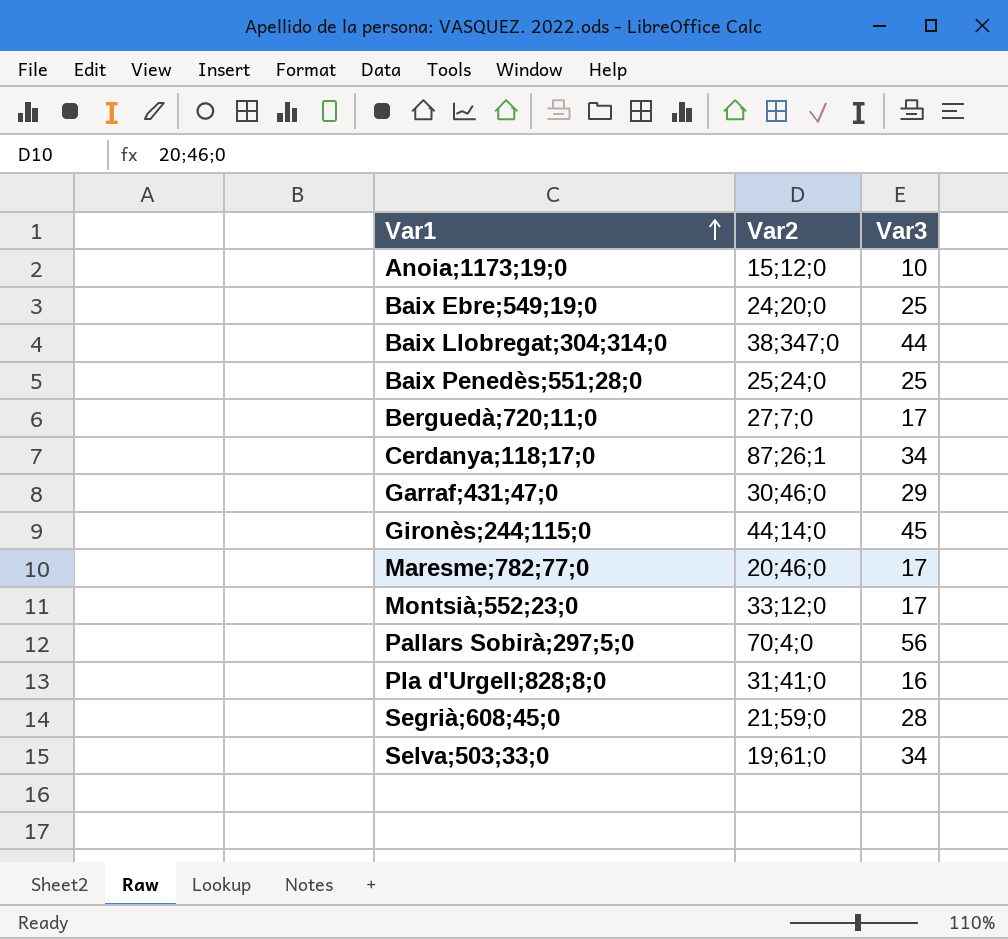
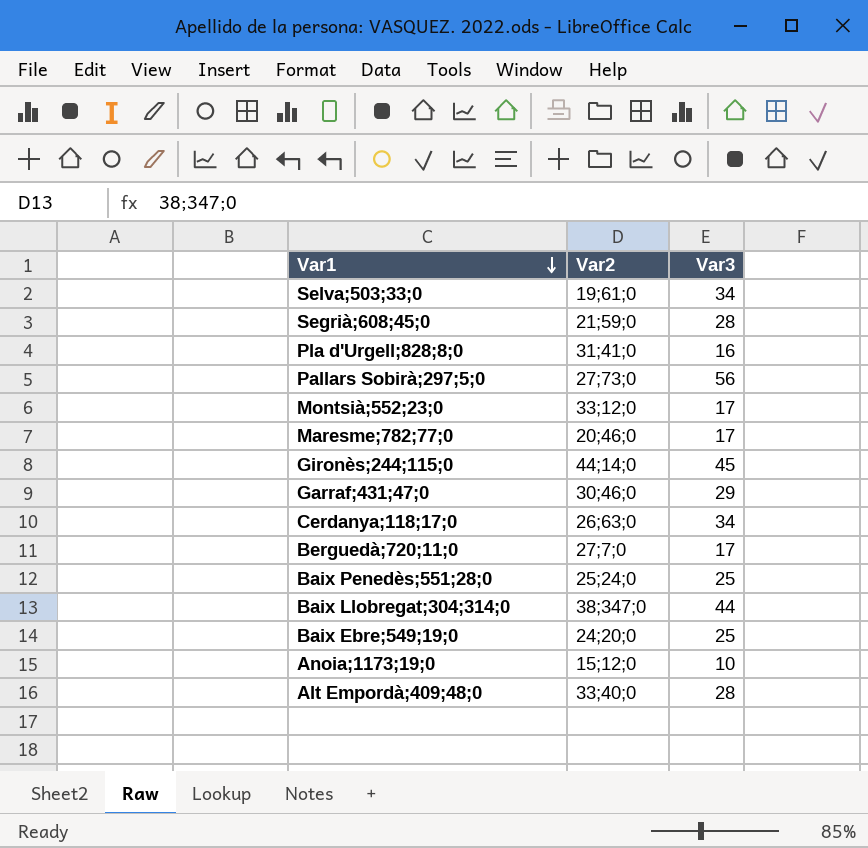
row order: Var1 ascending -> Var1 descending
Pallars Sobirà;297;5;0 | Var2: 70;4;0 -> 27;73;0
Cerdanya;118;17;0 | Var2: 87;26;1 -> 26;63;0
row Alt Empordà;409;48;0: none -> 33;40;0 | 28

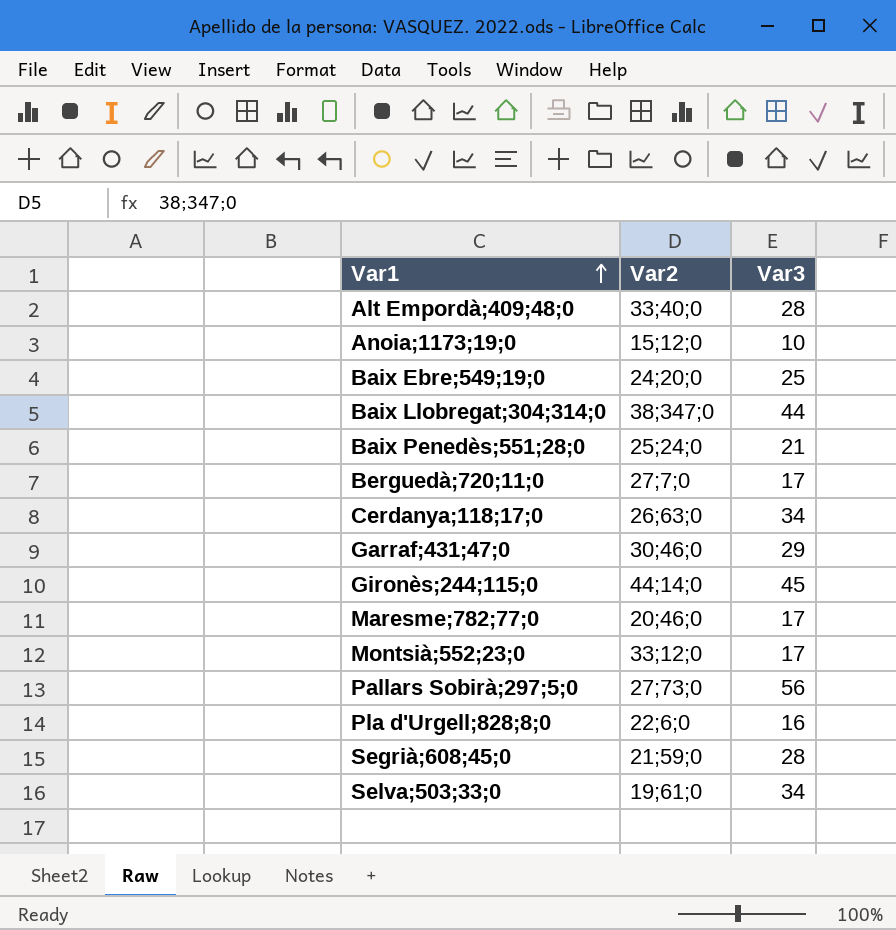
row order: Var1 descending -> Var1 ascending
Baix Penedès;551;28;0 | Var3: 25 -> 21
Pla d'Urgell;828;8;0 | Var2: 31;41;0 -> 22;6;0

